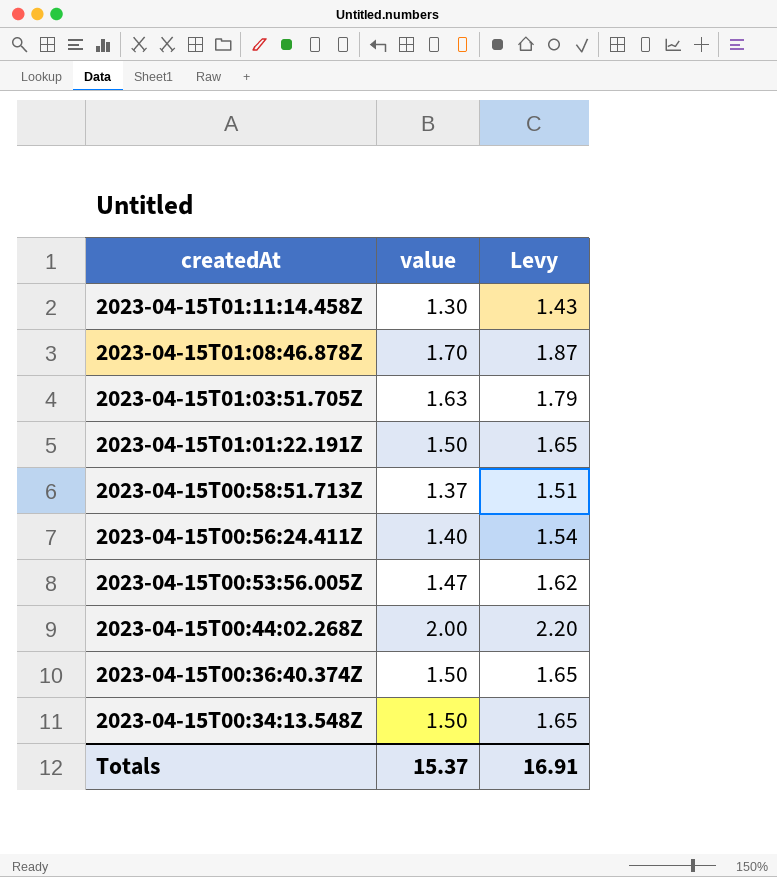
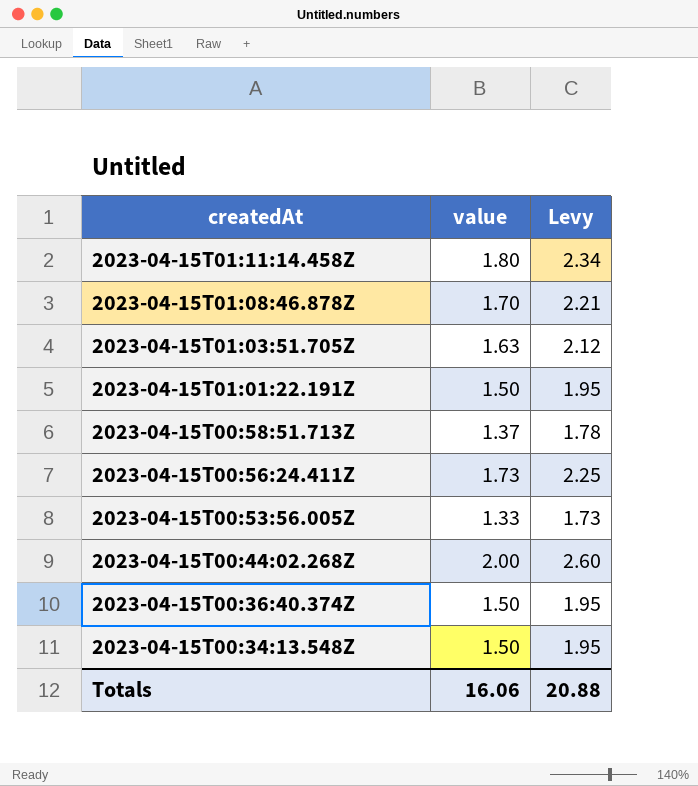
column Levy | formula: [value] * 1.1 -> [value] * 1.3
2023-04-15T01:11:14.458Z | value: 1.30 -> 1.80
2023-04-15T00:56:24.411Z | value: 1.40 -> 1.73
2023-04-15T00:53:56.005Z | value: 1.47 -> 1.33
Totals | value: 15.37 -> 16.06
Totals | Levy: 16.91 -> 20.88

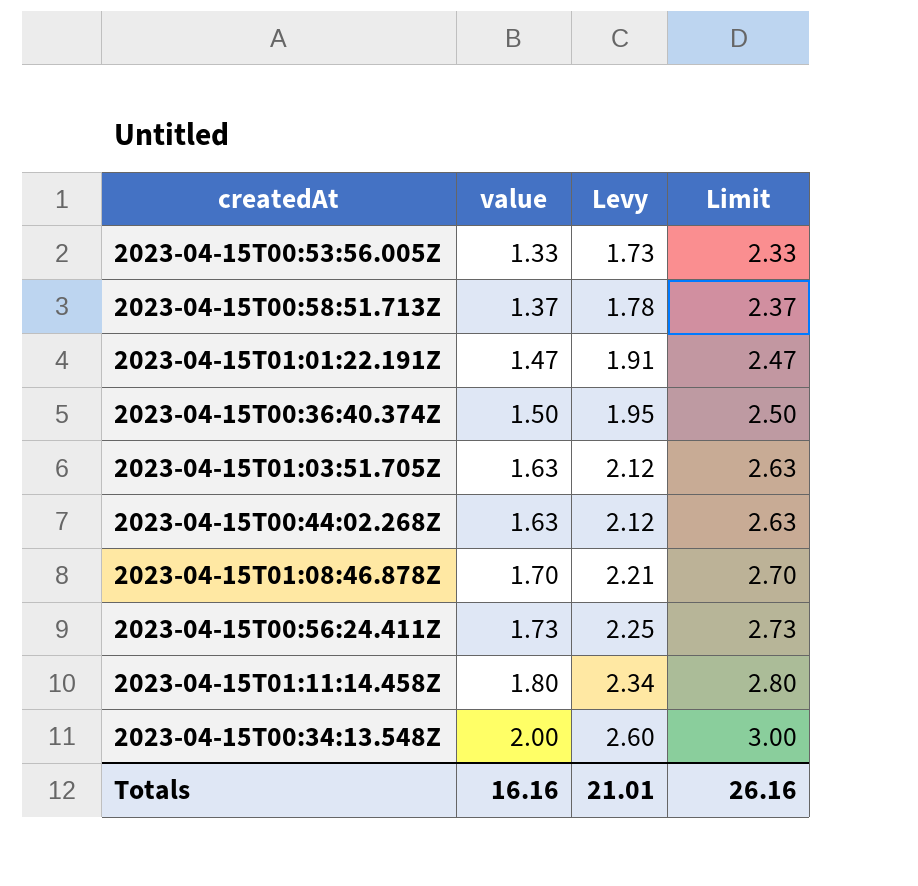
row order: createdAt descending -> value ascending
column Limit | formula: none -> [value] + 1
2023-04-15T01:01:22.191Z | value: 1.50 -> 1.47
2023-04-15T01:01:22.191Z | Levy: 1.95 -> 1.91
2023-04-15T00:44:02.268Z | value: 2.00 -> 1.63
2023-04-15T00:44:02.268Z | Levy: 2.60 -> 2.12
2023-04-15T00:34:13.548Z | value: 1.50 -> 2.00
2023-04-15T00:34:13.548Z | Levy: 1.95 -> 2.60
Totals | value: 16.06 -> 16.16
Totals | Levy: 20.88 -> 21.01

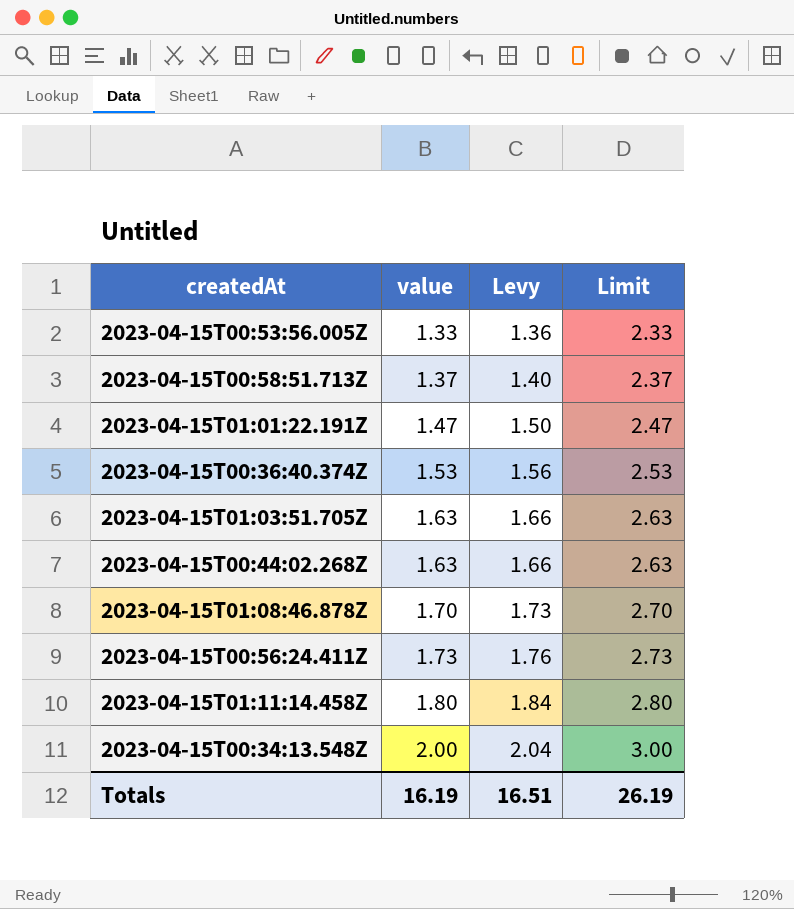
column Levy | formula: [value] * 1.3 -> [value] * 1.02
2023-04-15T00:36:40.374Z | value: 1.50 -> 1.53
2023-04-15T00:36:40.374Z | Limit: 2.50 -> 2.53
Totals | value: 16.16 -> 16.19
Totals | Levy: 21.01 -> 16.51
Totals | Limit: 26.16 -> 26.19

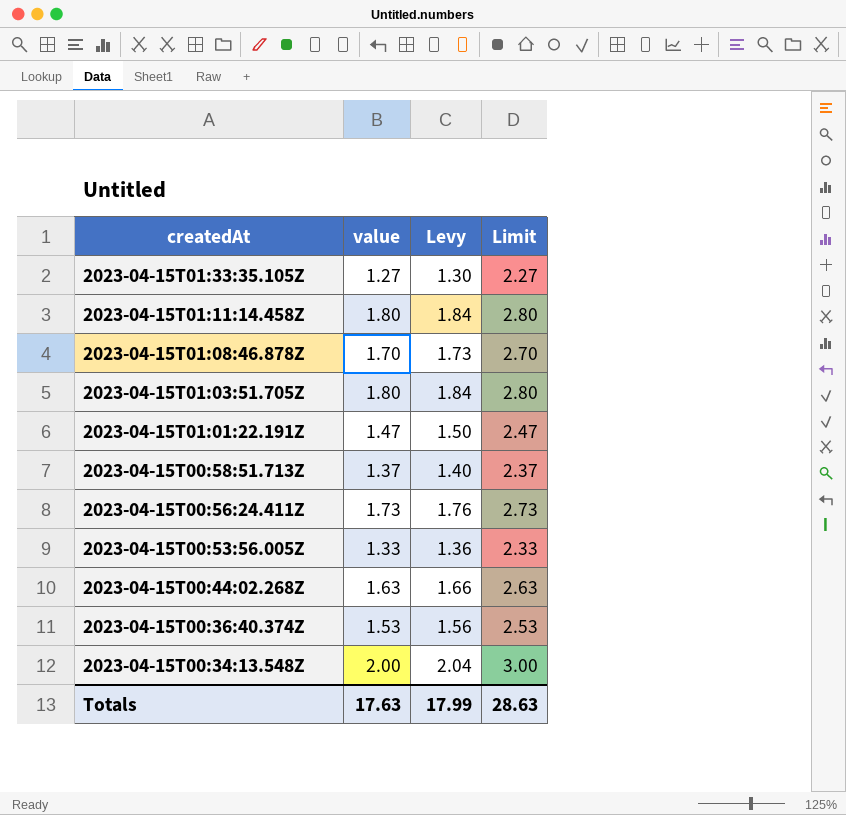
row order: value ascending -> createdAt descending
row 2023-04-15T01:33:35.105Z: none -> 1.27 | 1.30 | 2.27
2023-04-15T01:03:51.705Z | value: 1.63 -> 1.80
2023-04-15T01:03:51.705Z | Levy: 1.66 -> 1.84
2023-04-15T01:03:51.705Z | Limit: 2.63 -> 2.80
Totals | value: 16.19 -> 17.63
Totals | Levy: 16.51 -> 17.99
Totals | Limit: 26.19 -> 28.63

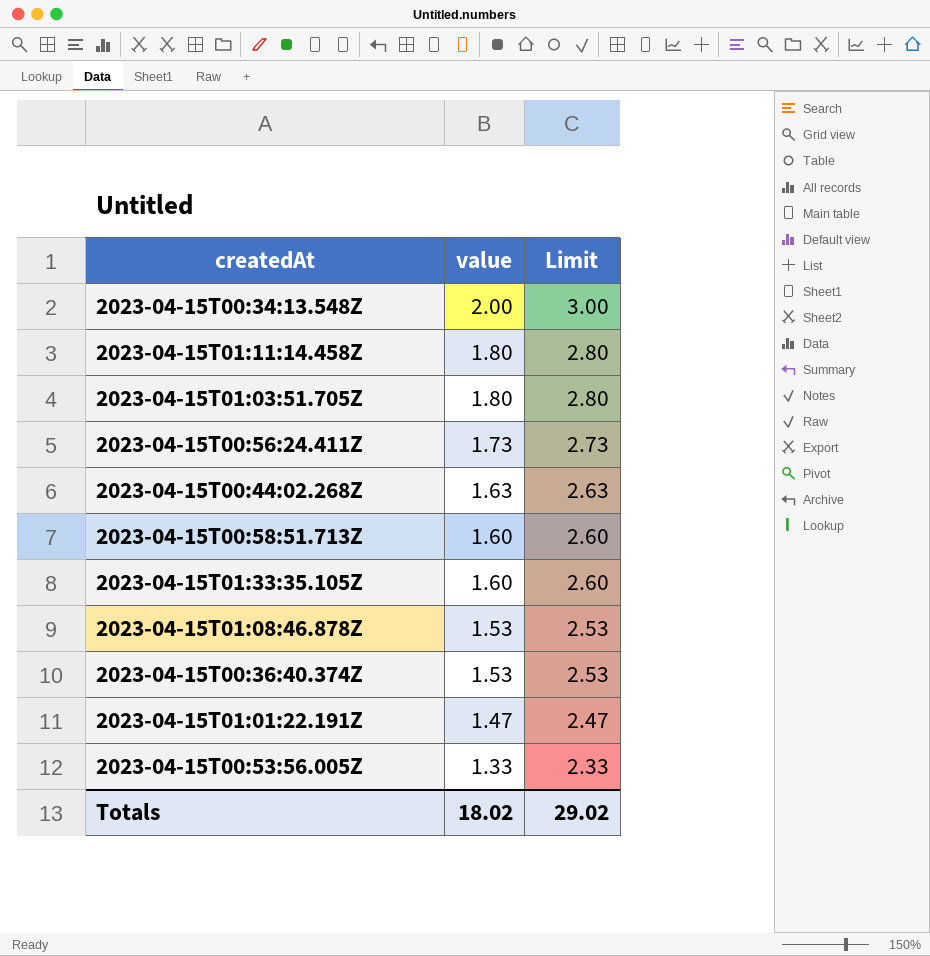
row order: createdAt descending -> value descending
column Levy | formula: [value] * 1.02 -> none
2023-04-15T00:58:51.713Z | value: 1.37 -> 1.60
2023-04-15T00:58:51.713Z | Limit: 2.37 -> 2.60
2023-04-15T01:33:35.105Z | value: 1.27 -> 1.60
2023-04-15T01:33:35.105Z | Limit: 2.27 -> 2.60
2023-04-15T01:08:46.878Z | value: 1.70 -> 1.53
2023-04-15T01:08:46.878Z | Limit: 2.70 -> 2.53
Totals | value: 17.63 -> 18.02
Totals | Limit: 28.63 -> 29.02

